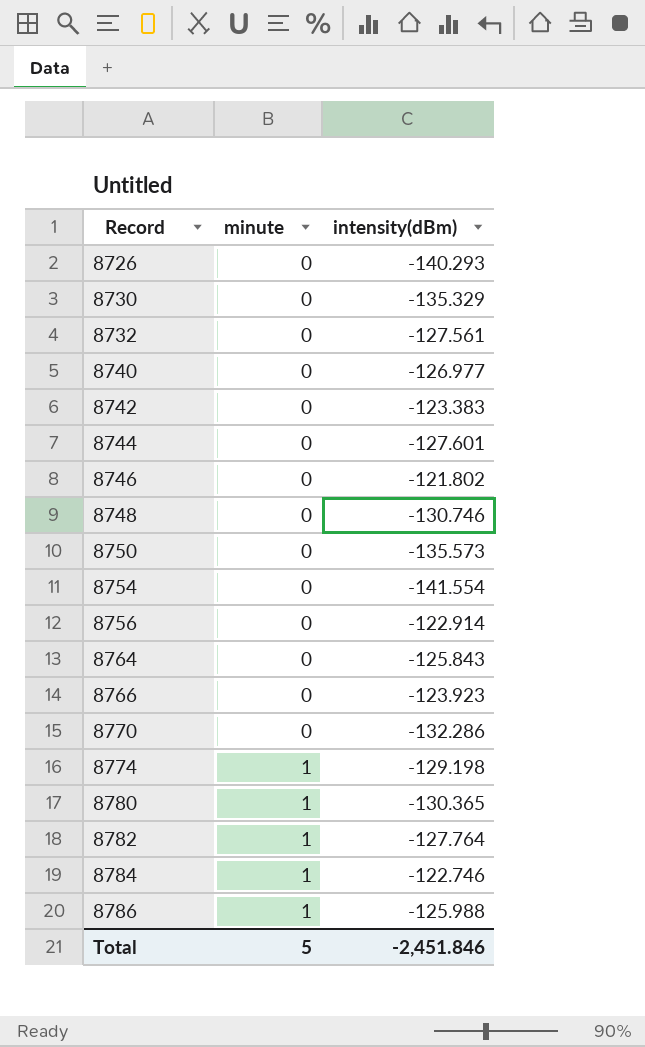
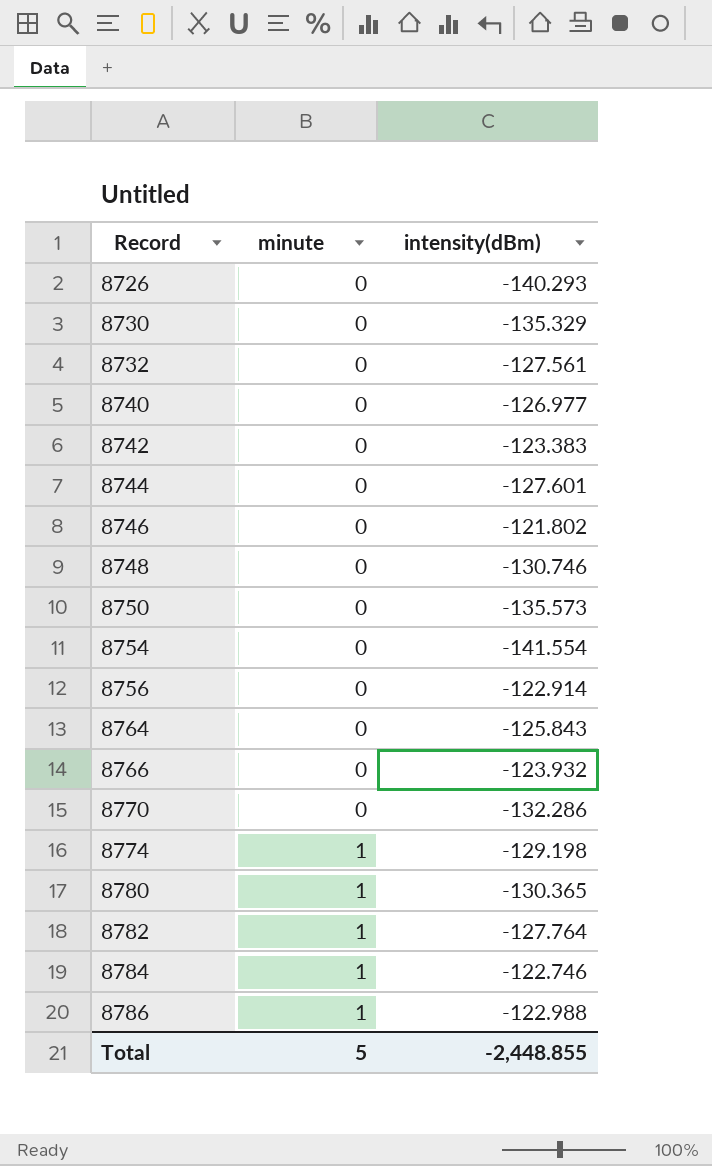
8766 | intensity(dBm): -123.923 -> -123.932
8786 | intensity(dBm): -125.988 -> -122.988
Total | intensity(dBm): -2,451.846 -> -2,448.855

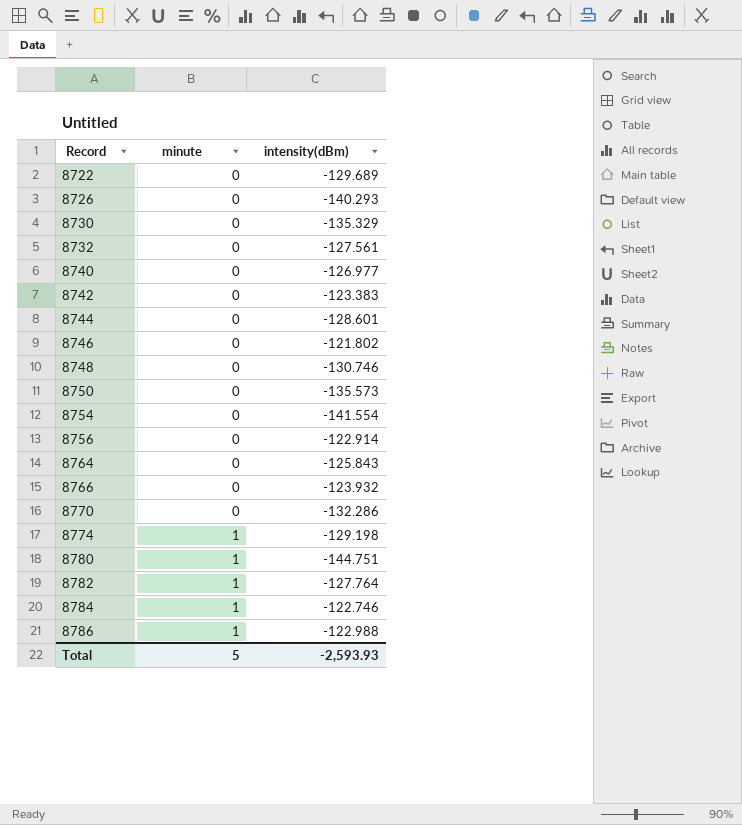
row 8722: none -> 0 | -129.689
8744 | intensity(dBm): -127.601 -> -128.601
8780 | intensity(dBm): -130.365 -> -144.751
Total | intensity(dBm): -2,448.855 -> -2,593.93

